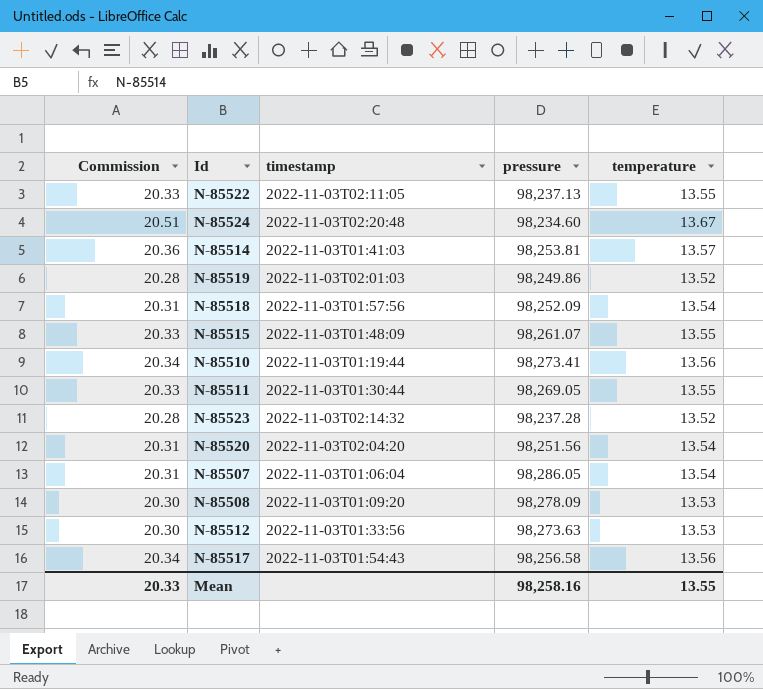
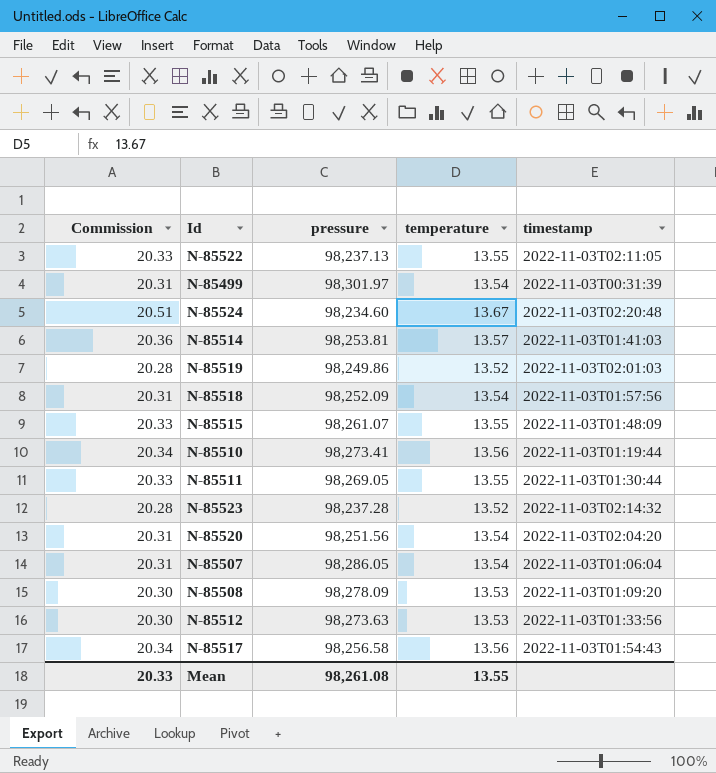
column timestamp | position: 3 -> 5
row N-85499: none -> 20.31 | 98,301.97 | 13.54 | 2022-11-03T00:31:39
Mean | pressure: 98,258.16 -> 98,261.08

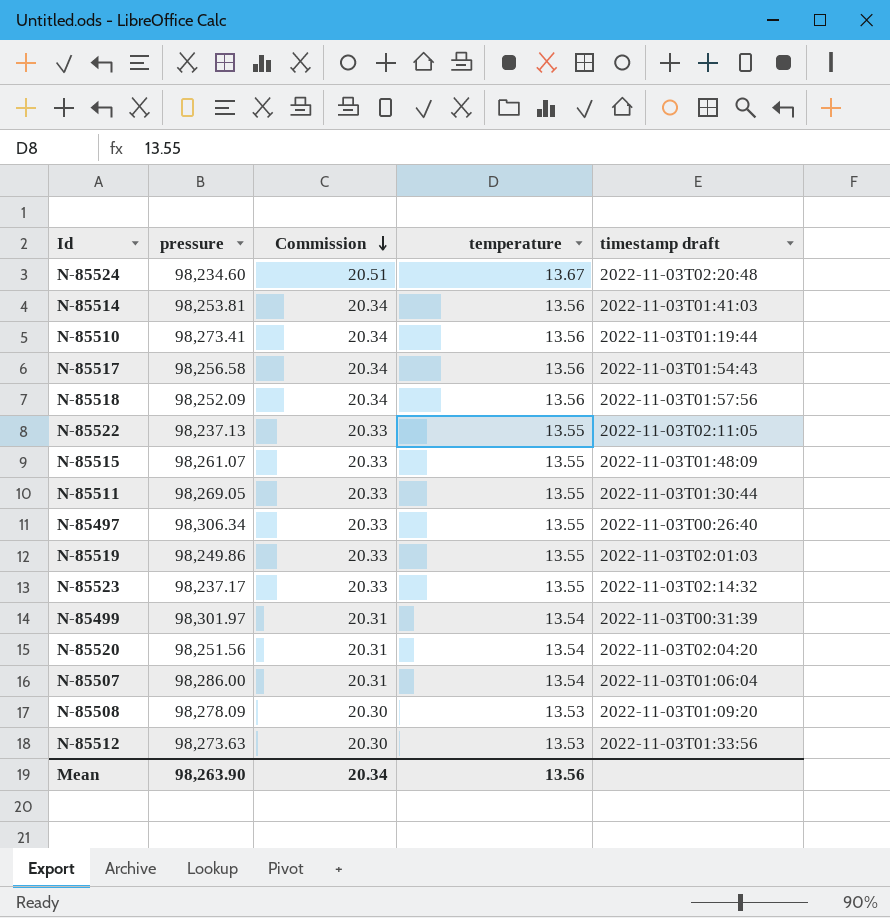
row order: none -> Commission descending
column Commission | position: 1 -> 3
column name: timestamp -> timestamp draft
N-85514 | Commission: 20.36 -> 20.34
N-85514 | temperature: 13.57 -> 13.56
N-85518 | Commission: 20.31 -> 20.34
N-85518 | temperature: 13.54 -> 13.56
row N-85497: none -> 98,306.34 | 20.33 | 13.55 | 2022-11-03T00:26:40
N-85519 | Commission: 20.28 -> 20.33
N-85519 | temperature: 13.52 -> 13.55
N-85523 | pressure: 98,237.28 -> 98,237.17
N-85523 | Commission: 20.28 -> 20.33
N-85523 | temperature: 13.52 -> 13.55
N-85507 | pressure: 98,286.05 -> 98,286.00
Mean | pressure: 98,261.08 -> 98,263.90
Mean | Commission: 20.33 -> 20.34
Mean | temperature: 13.55 -> 13.56

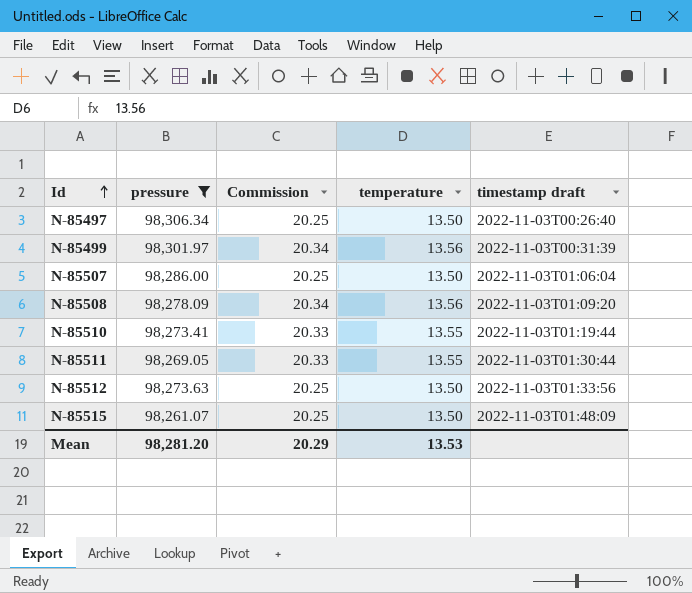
filter: none -> pressure >= 98,261.07
row order: Commission descending -> Id ascending
N-85497 | Commission: 20.33 -> 20.25
N-85497 | temperature: 13.55 -> 13.50
N-85499 | Commission: 20.31 -> 20.34
N-85499 | temperature: 13.54 -> 13.56
N-85507 | Commission: 20.31 -> 20.25
N-85507 | temperature: 13.54 -> 13.50
N-85508 | Commission: 20.30 -> 20.34
N-85508 | temperature: 13.53 -> 13.56
N-85510 | Commission: 20.34 -> 20.33
N-85510 | temperature: 13.56 -> 13.55
N-85512 | Commission: 20.30 -> 20.25
N-85512 | temperature: 13.53 -> 13.50
N-85515 | Commission: 20.33 -> 20.25
N-85515 | temperature: 13.55 -> 13.50
Mean | pressure: 98,263.90 -> 98,281.20
Mean | Commission: 20.34 -> 20.29
Mean | temperature: 13.56 -> 13.53

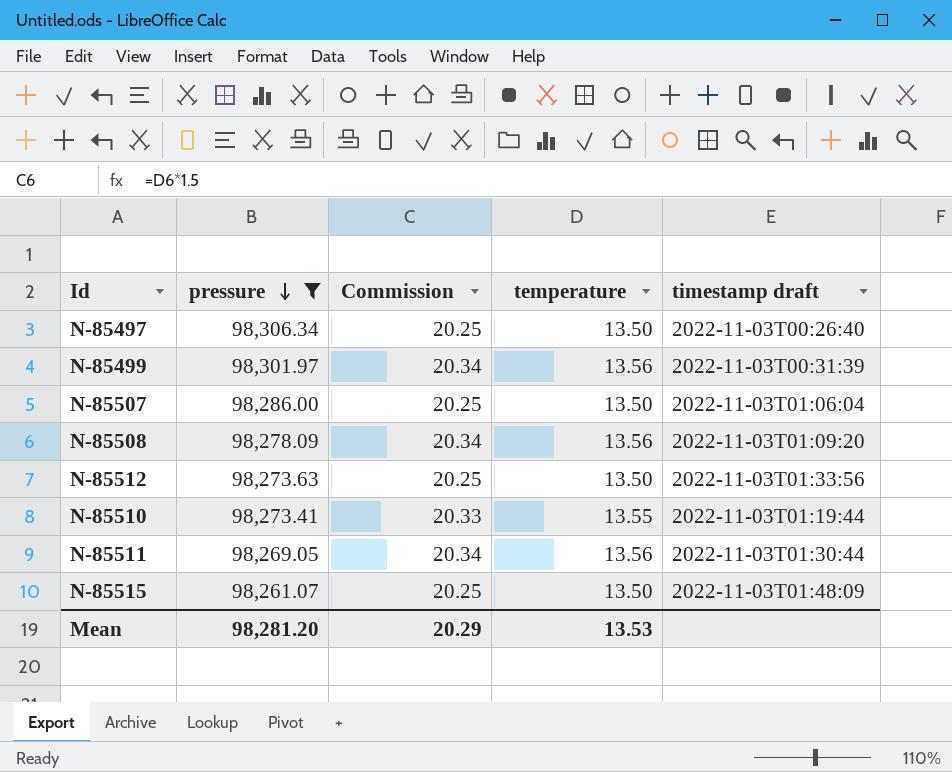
row order: Id ascending -> pressure descending
N-85511 | Commission: 20.33 -> 20.34
N-85511 | temperature: 13.55 -> 13.56

